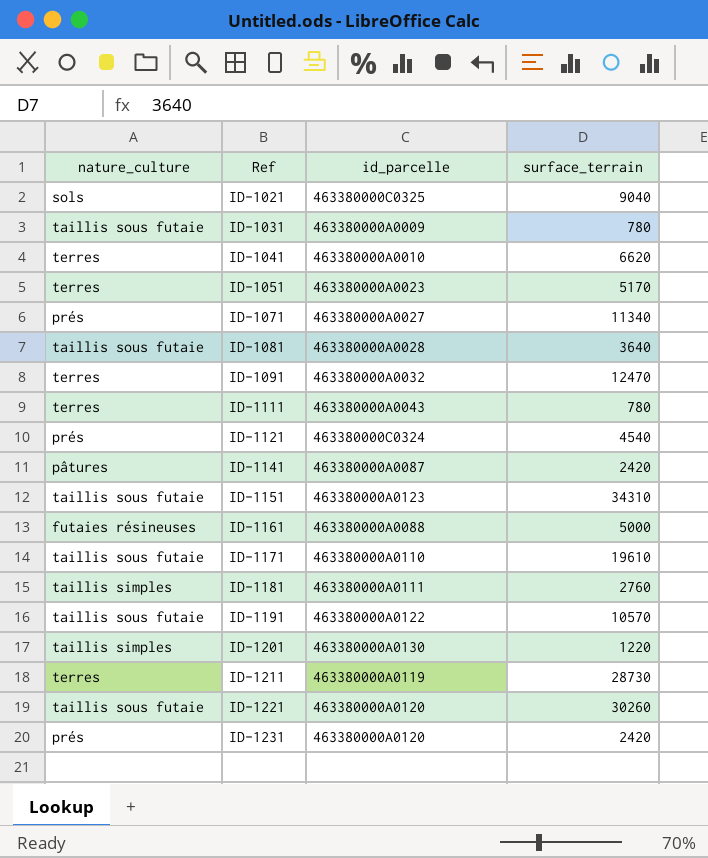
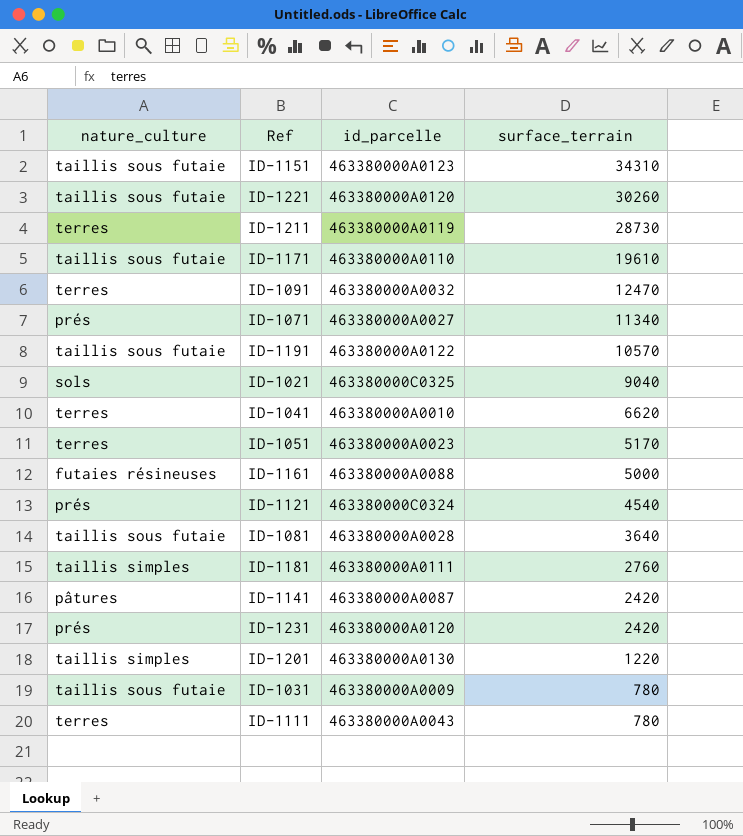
row order: Ref ascending -> surface_terrain descending

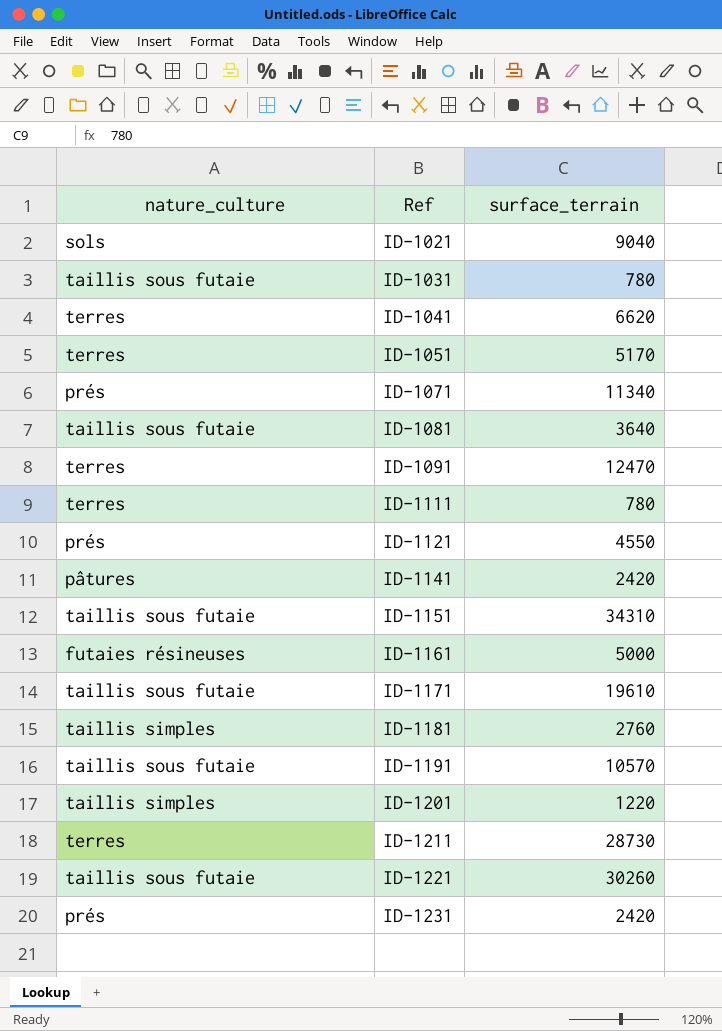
row order: surface_terrain descending -> Ref ascending
column id_parcelle | position: 3 -> none
ID-1121 | surface_terrain: 4540 -> 4550

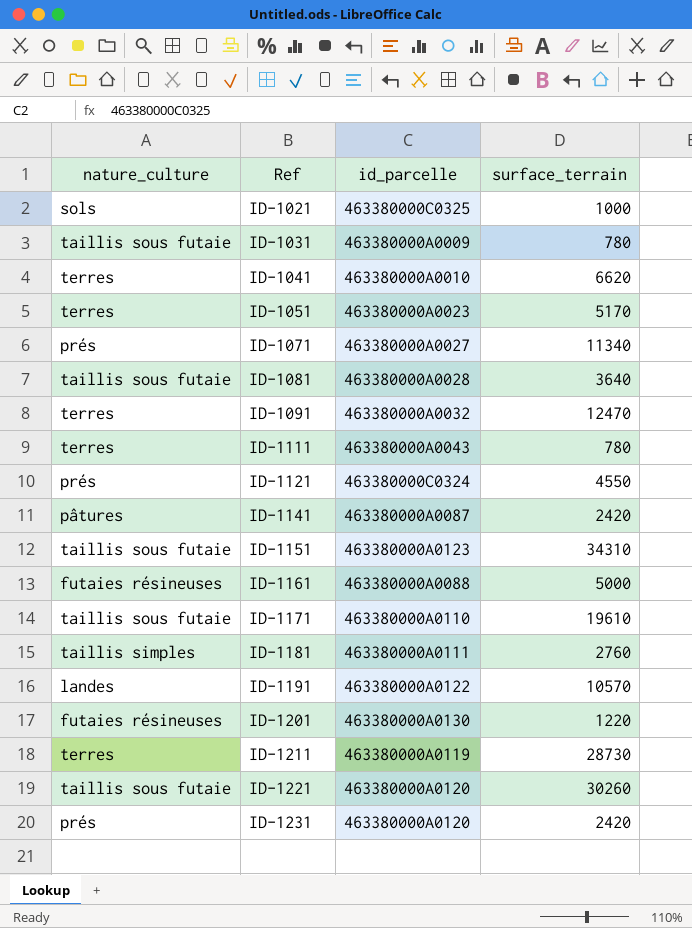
column id_parcelle | position: none -> 3
ID-1021 | surface_terrain: 9040 -> 1000
ID-1191 | nature_culture: taillis sous futaie -> landes
ID-1201 | nature_culture: taillis simples -> futaies résineuses

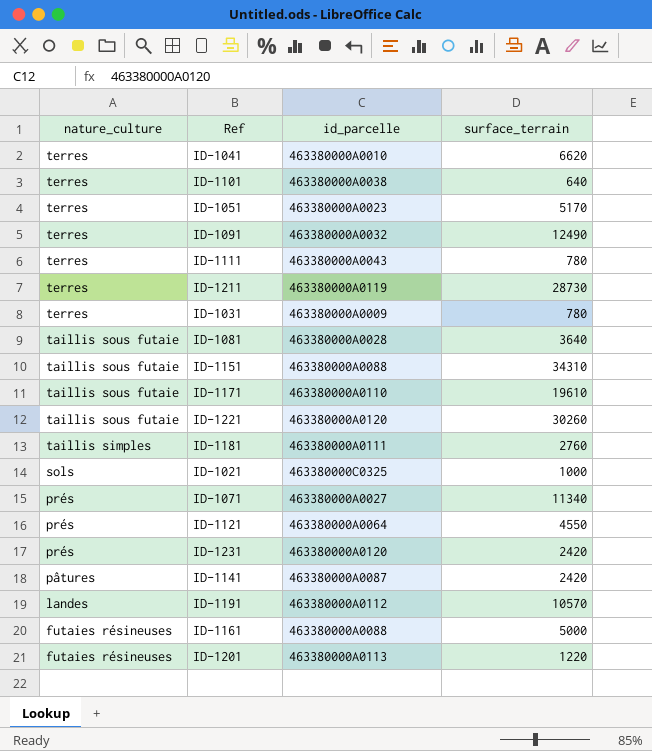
row order: Ref ascending -> nature_culture descending
row ID-1101: none -> terres | 463380000A0038 | 640
ID-1091 | surface_terrain: 12470 -> 12490
ID-1031 | nature_culture: taillis sous futaie -> terres
ID-1151 | id_parcelle: 463380000A0123 -> 463380000A0088
ID-1121 | id_parcelle: 463380000C0324 -> 463380000A0064
ID-1191 | id_parcelle: 463380000A0122 -> 463380000A0112
ID-1201 | id_parcelle: 463380000A0130 -> 463380000A0113

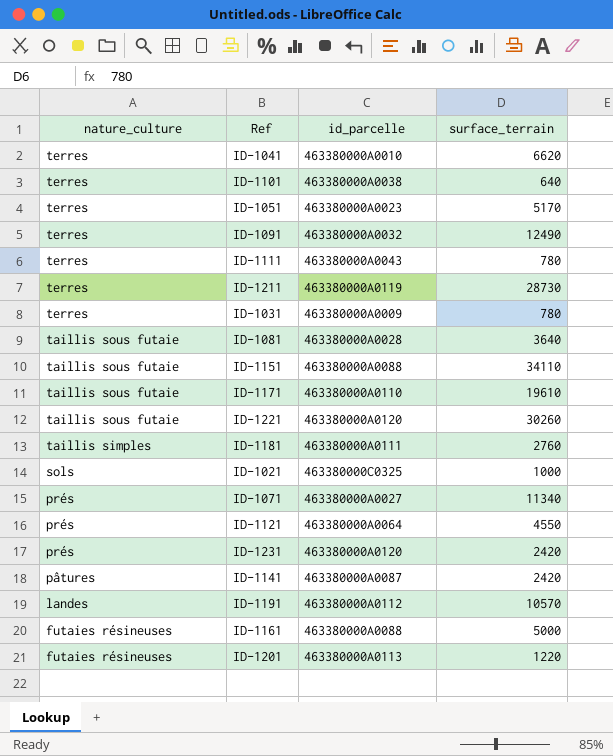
ID-1151 | surface_terrain: 34310 -> 34110

